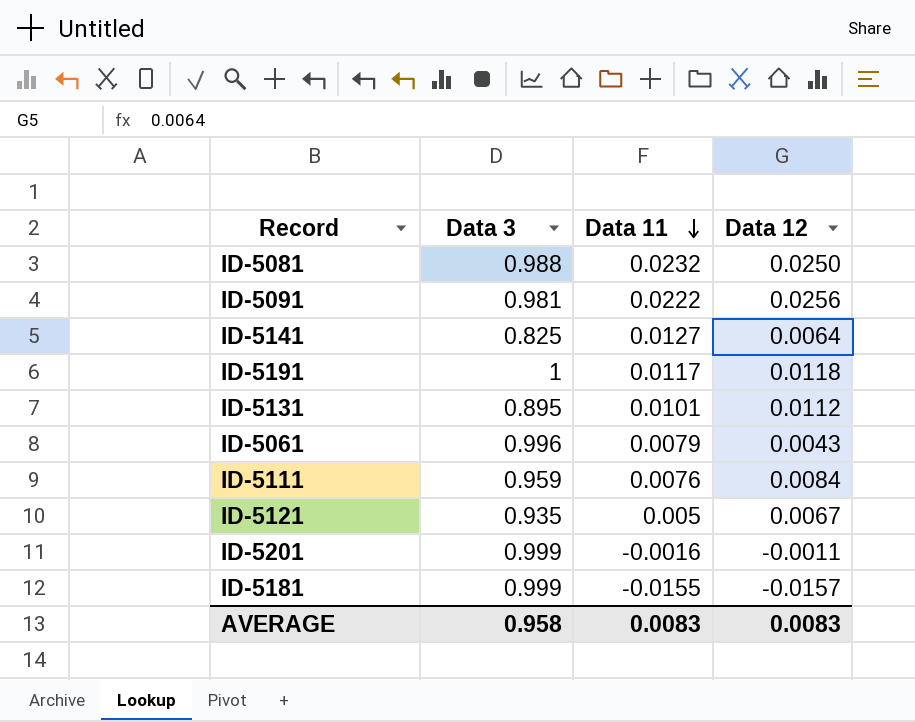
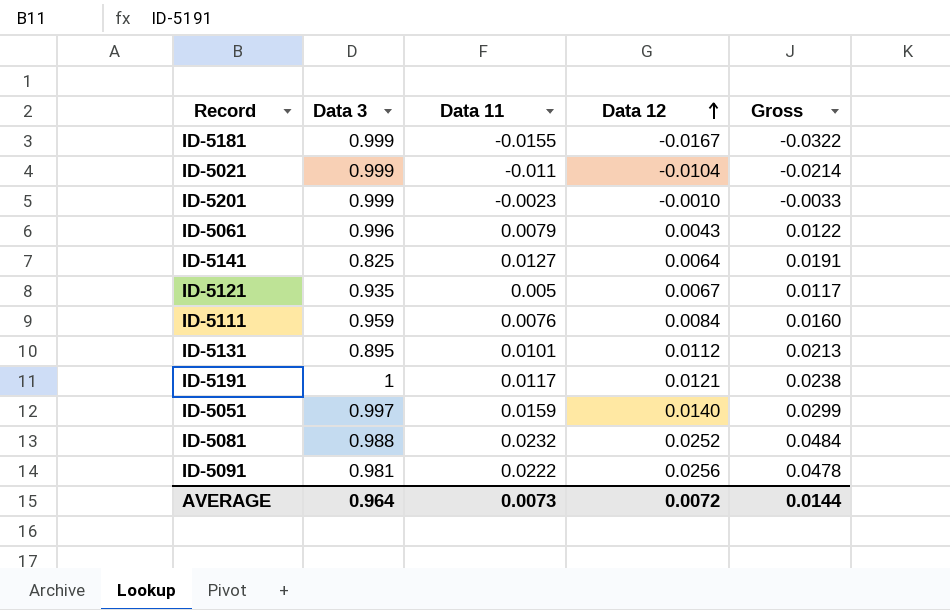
row order: Data 11 descending -> Data 12 ascending
column Gross | formula: none -> [Data 11] + [Data 12]
ID-5181 | Data 12: -0.0157 -> -0.0167
row ID-5021: none -> 0.999 | -0.011 | -0.0104 | -0.0214
ID-5201 | Data 11: -0.0016 -> -0.0023
ID-5201 | Data 12: -0.0011 -> -0.0010
ID-5191 | Data 12: 0.0118 -> 0.0121
row ID-5051: none -> 0.997 | 0.0159 | 0.0140 | 0.0299
ID-5081 | Data 12: 0.0250 -> 0.0252
AVERAGE | Data 3: 0.958 -> 0.964
AVERAGE | Data 11: 0.0083 -> 0.0073
AVERAGE | Data 12: 0.0083 -> 0.0072

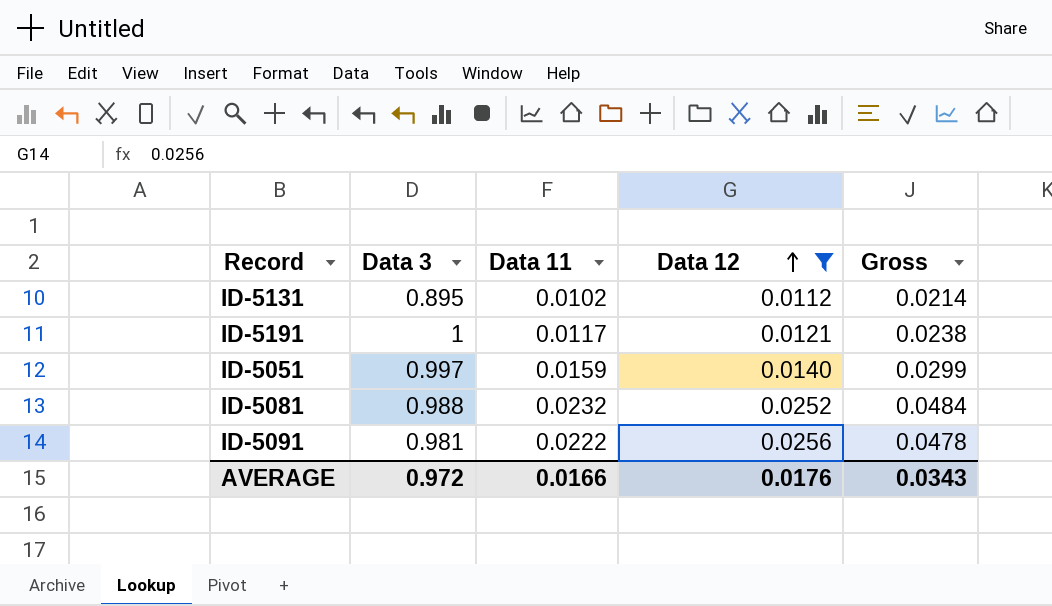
filter: none -> Data 12 >= 0.0112
ID-5131 | Data 11: 0.0101 -> 0.0102
ID-5131 | Gross: 0.0213 -> 0.0214
AVERAGE | Data 3: 0.964 -> 0.972
AVERAGE | Data 11: 0.0073 -> 0.0166
AVERAGE | Data 12: 0.0072 -> 0.0176
AVERAGE | Gross: 0.0144 -> 0.0343

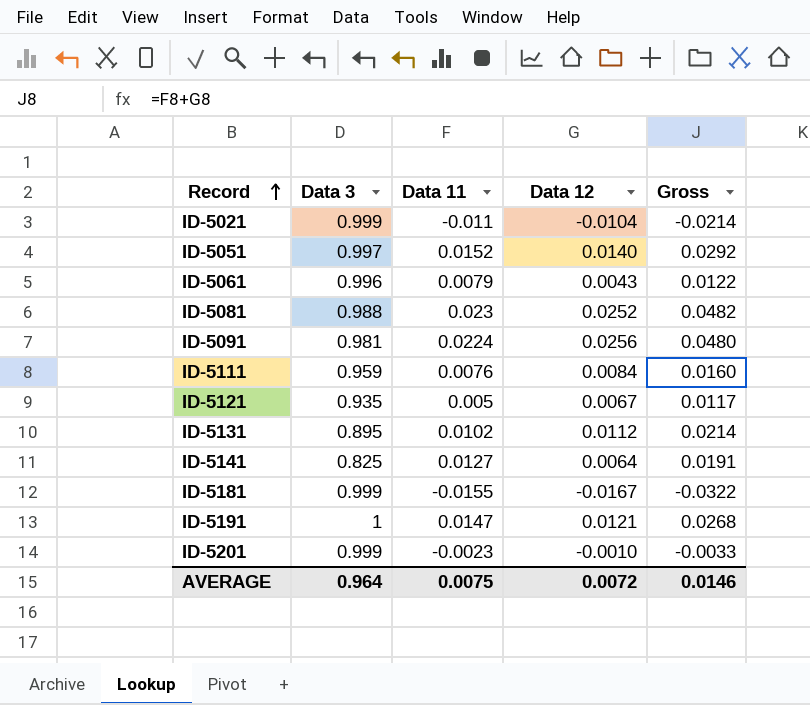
filter: Data 12 >= 0.0112 -> none
row order: Data 12 ascending -> Record ascending
ID-5051 | Data 11: 0.0159 -> 0.0152
ID-5051 | Gross: 0.0299 -> 0.0292
ID-5081 | Data 11: 0.0232 -> 0.023
ID-5081 | Gross: 0.0484 -> 0.0482
ID-5091 | Data 11: 0.0222 -> 0.0224
ID-5091 | Gross: 0.0478 -> 0.0480
ID-5191 | Data 11: 0.0117 -> 0.0147
ID-5191 | Gross: 0.0238 -> 0.0268
AVERAGE | Data 3: 0.972 -> 0.964
AVERAGE | Data 11: 0.0166 -> 0.0075
AVERAGE | Data 12: 0.0176 -> 0.0072
AVERAGE | Gross: 0.0343 -> 0.0146

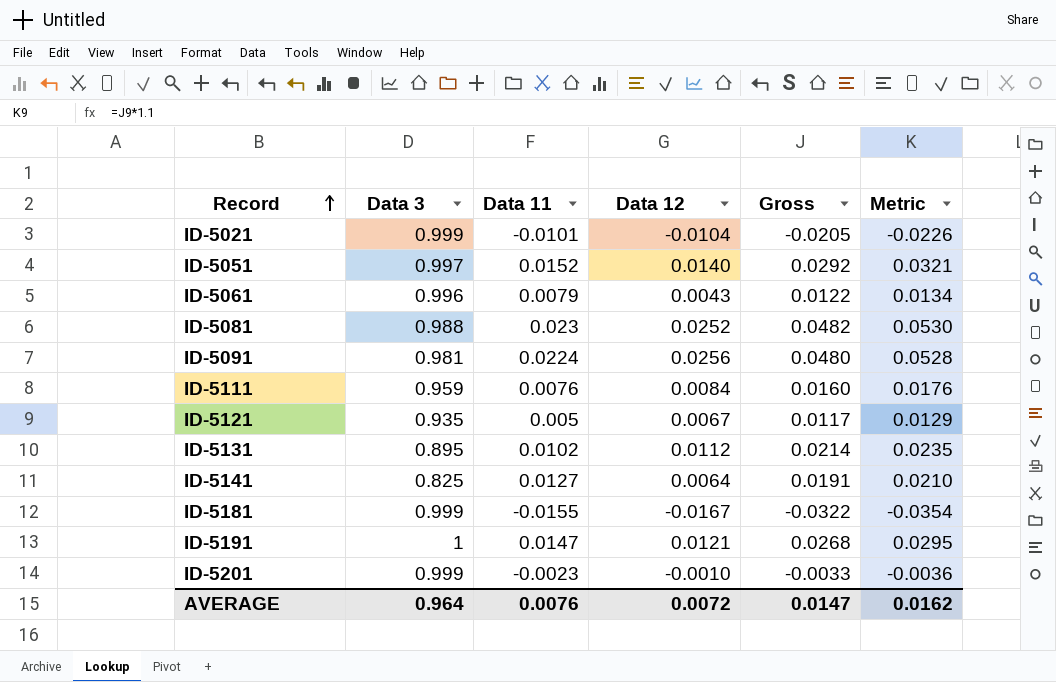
column Metric | formula: none -> [Gross] * 1.1
ID-5021 | Data 11: -0.011 -> -0.0101
ID-5021 | Gross: -0.0214 -> -0.0205
AVERAGE | Data 11: 0.0075 -> 0.0076
AVERAGE | Gross: 0.0146 -> 0.0147

